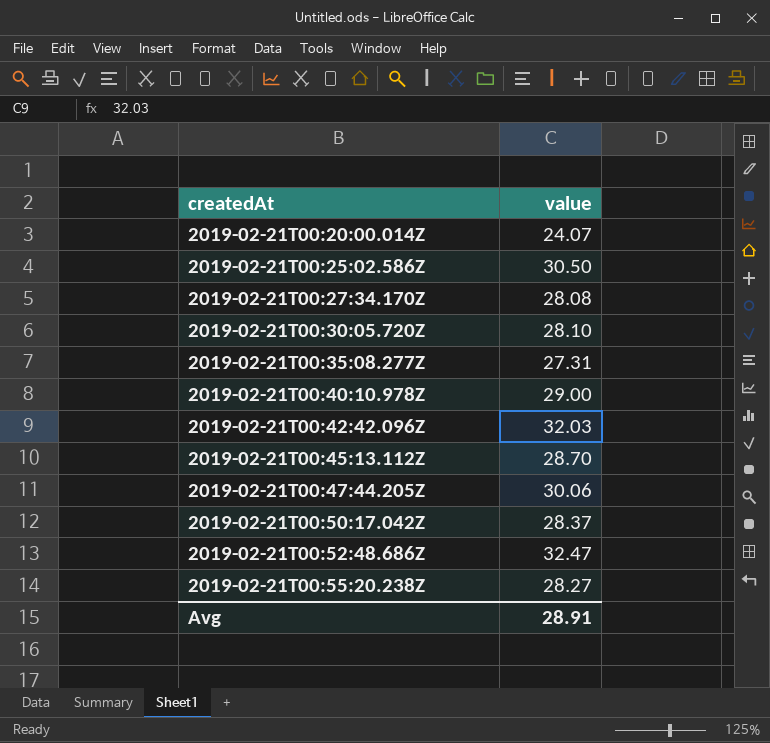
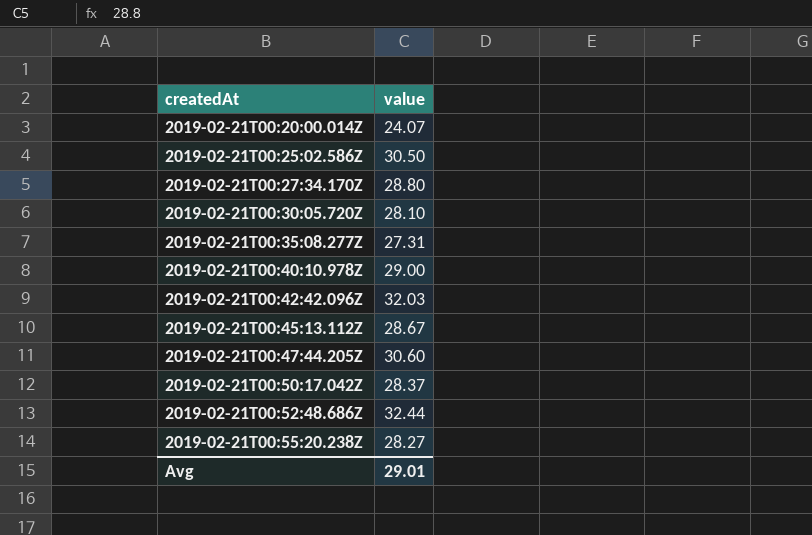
2019-02-21T00:27:34.170Z | value: 28.08 -> 28.80
2019-02-21T00:45:13.112Z | value: 28.70 -> 28.67
2019-02-21T00:47:44.205Z | value: 30.06 -> 30.60
2019-02-21T00:52:48.686Z | value: 32.47 -> 32.44
Avg | value: 28.91 -> 29.01

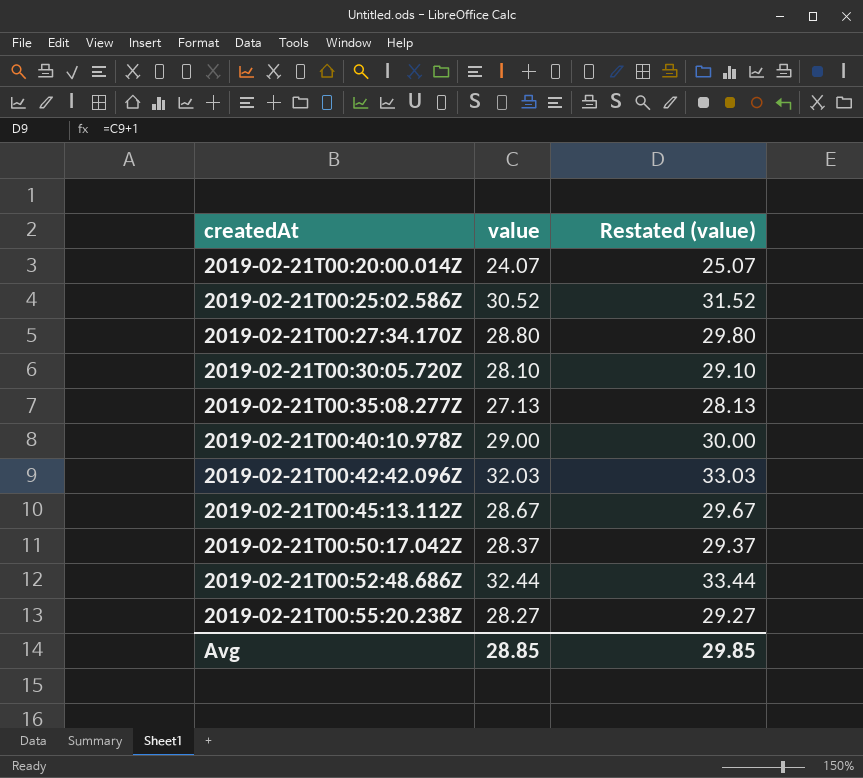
column Restated (value) | formula: none -> [value] + 1
row 2019-02-21T00:47:44.205Z: 30.60 -> none
2019-02-21T00:25:02.586Z | value: 30.50 -> 30.52
2019-02-21T00:35:08.277Z | value: 27.31 -> 27.13
Avg | value: 29.01 -> 28.85

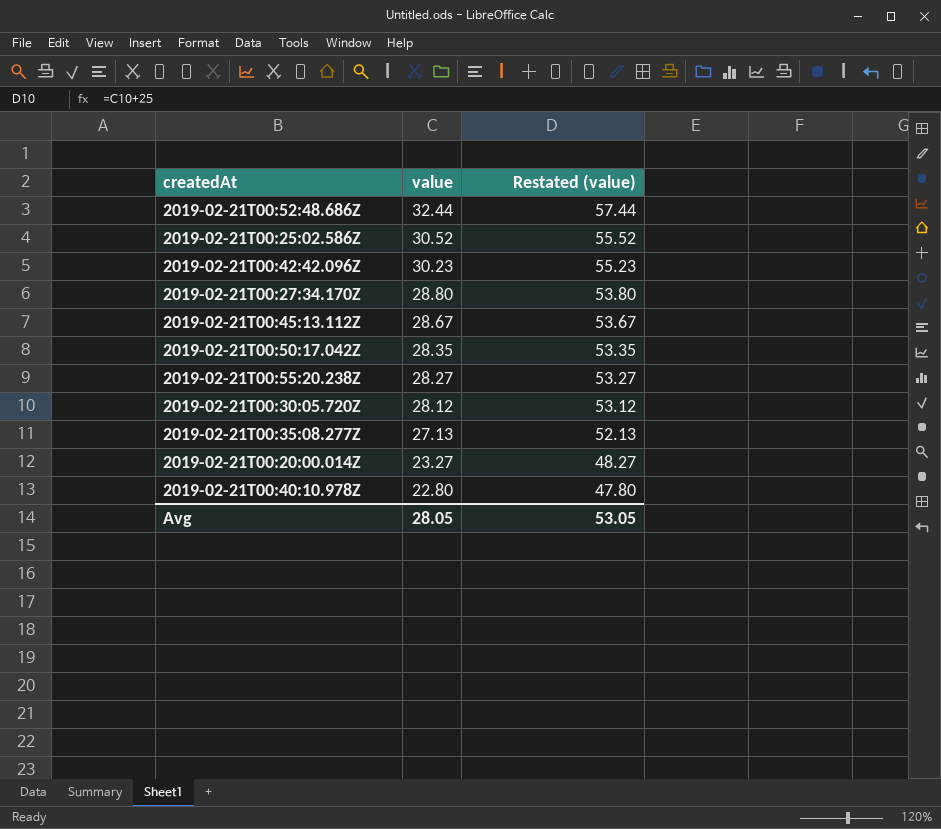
row order: createdAt ascending -> value descending
column Restated (value) | formula: [value] + 1 -> [value] + 25
2019-02-21T00:42:42.096Z | value: 32.03 -> 30.23
2019-02-21T00:50:17.042Z | value: 28.37 -> 28.35
2019-02-21T00:30:05.720Z | value: 28.10 -> 28.12
2019-02-21T00:20:00.014Z | value: 24.07 -> 23.27
2019-02-21T00:40:10.978Z | value: 29.00 -> 22.80
Avg | value: 28.85 -> 28.05
Avg | Restated (value): 29.85 -> 53.05

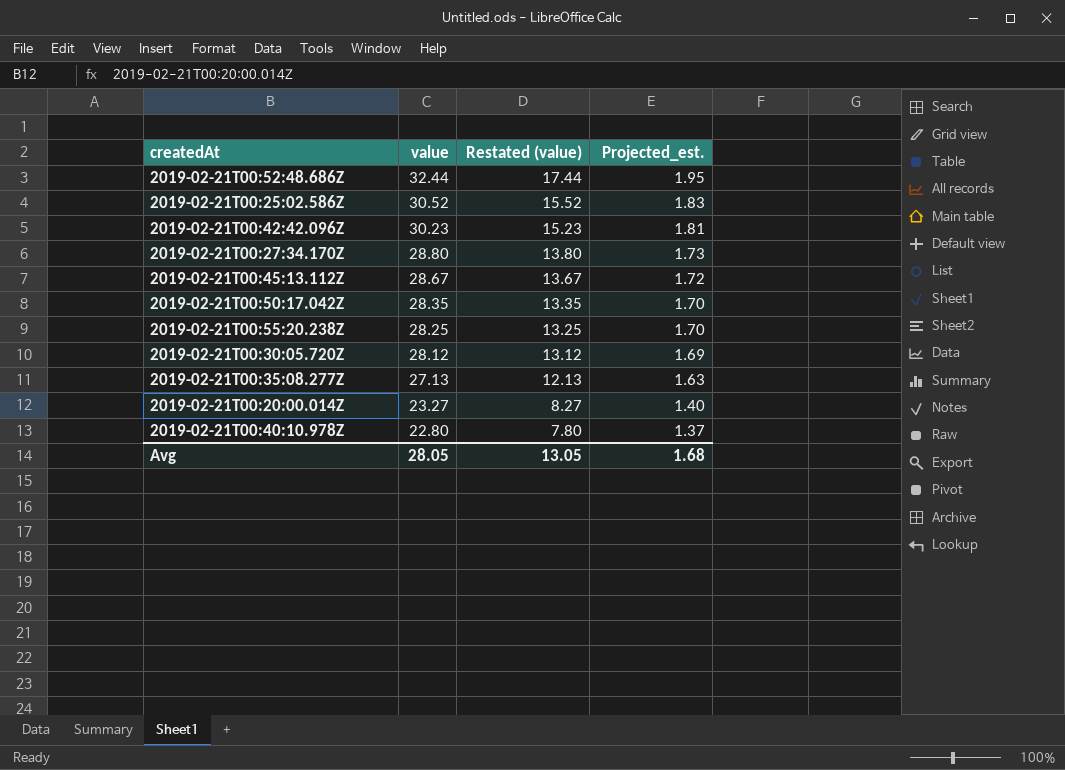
column Restated (value) | formula: [value] + 25 -> [value] - 15
column Projected_est. | formula: none -> [value] * 0.06
2019-02-21T00:55:20.238Z | value: 28.27 -> 28.25
Avg | Restated (value): 53.05 -> 13.05

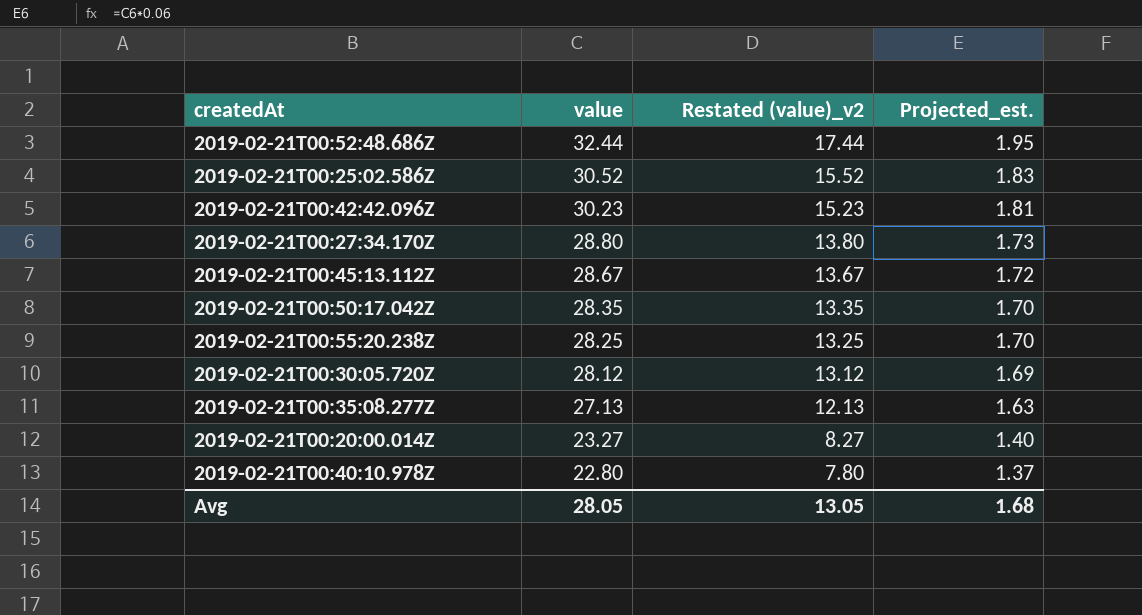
column name: Restated (value) -> Restated (value)_v2

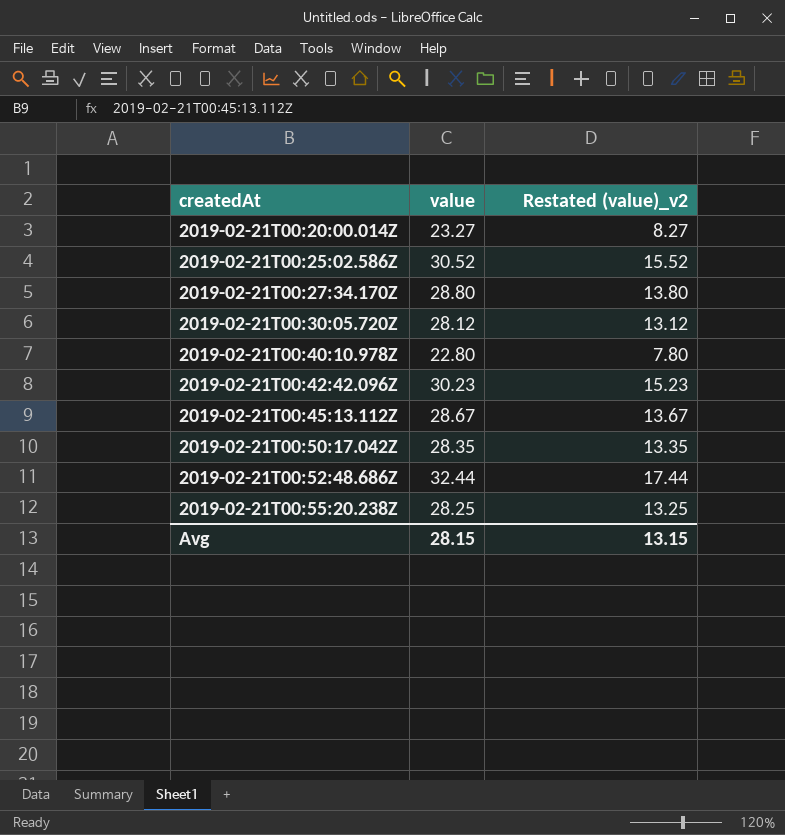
row order: value descending -> createdAt ascending
column Projected_est. | formula: [value] * 0.06 -> none
row 2019-02-21T00:35:08.277Z: 27.13 | 12.13 | 1.63 -> none
Avg | value: 28.05 -> 28.15
Avg | Restated (value)_v2: 13.05 -> 13.15

